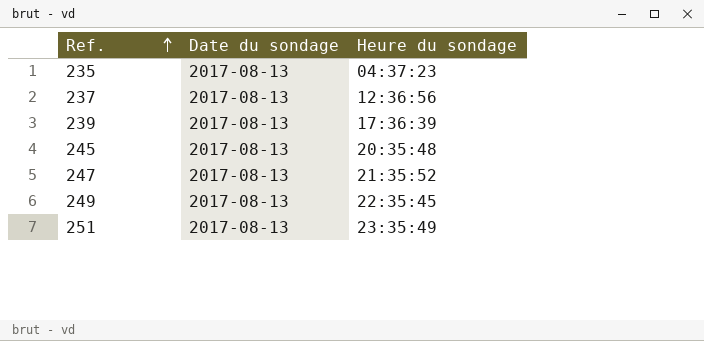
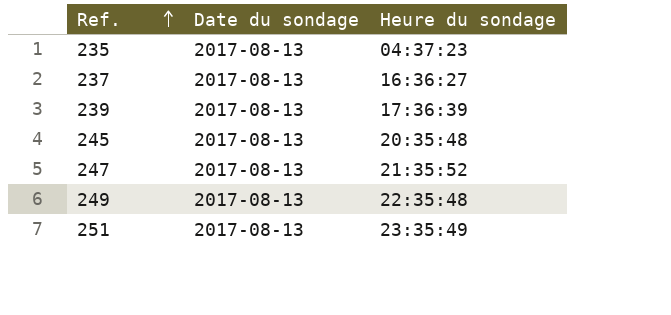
237 | Heure du sondage: 12:36:56 -> 16:36:27
249 | Heure du sondage: 22:35:45 -> 22:35:48

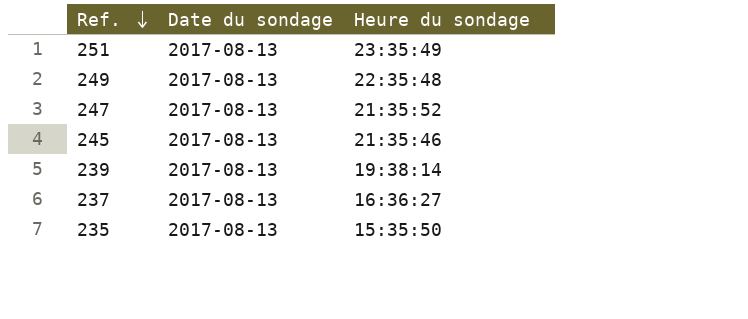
row order: Ref. ascending -> Ref. descending
245 | Heure du sondage: 20:35:48 -> 21:35:46
239 | Heure du sondage: 17:36:39 -> 19:38:14
235 | Heure du sondage: 04:37:23 -> 15:35:50

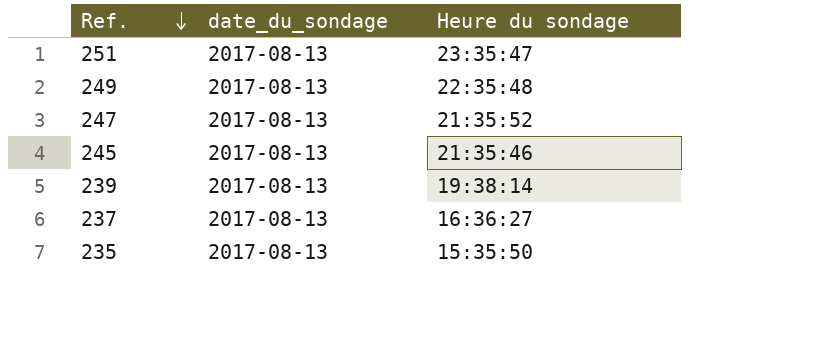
column name: Date du sondage -> date_du_sondage
251 | Heure du sondage: 23:35:49 -> 23:35:47

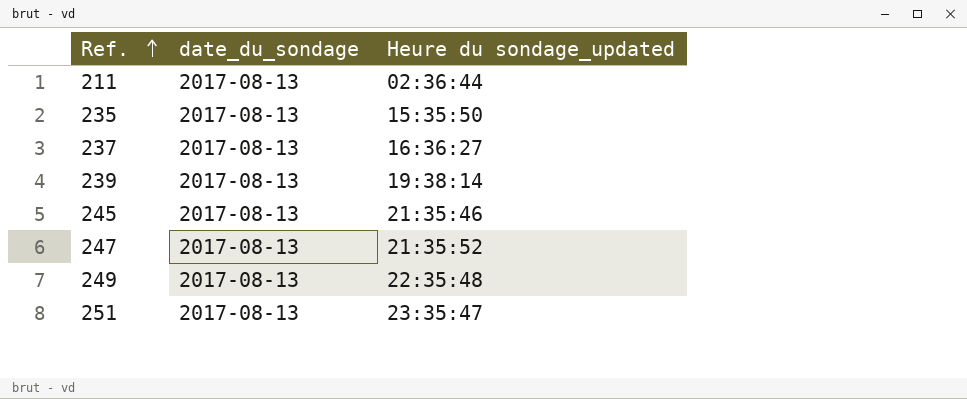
row order: Ref. descending -> Ref. ascending
column name: Heure du sondage -> Heure du sondage_updated
row 211: none -> 2017-08-13 | 02:36:44

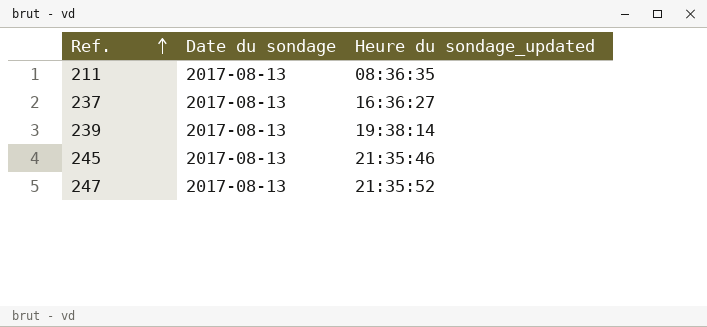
column name: date_du_sondage -> Date du sondage
row 235: 2017-08-13 | 15:35:50 -> none
row 249: 2017-08-13 | 22:35:48 -> none
row 251: 2017-08-13 | 23:35:47 -> none
211 | Heure du sondage_updated: 02:36:44 -> 08:36:35

